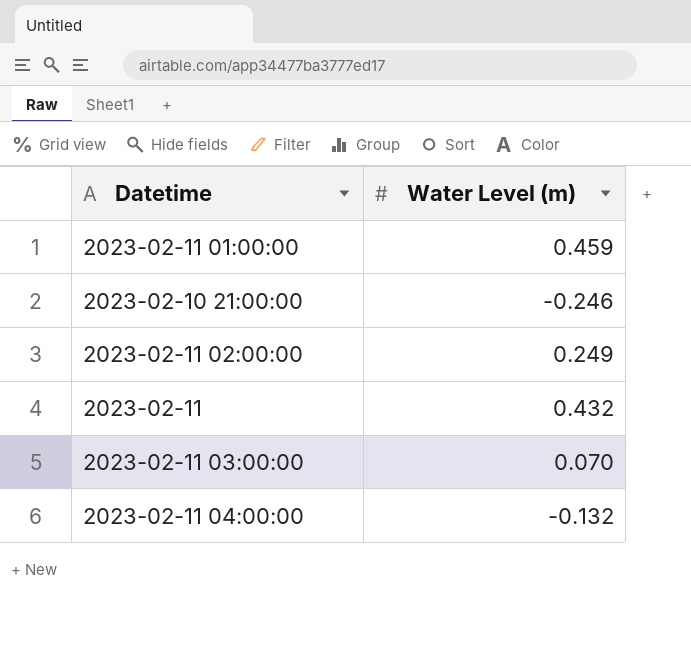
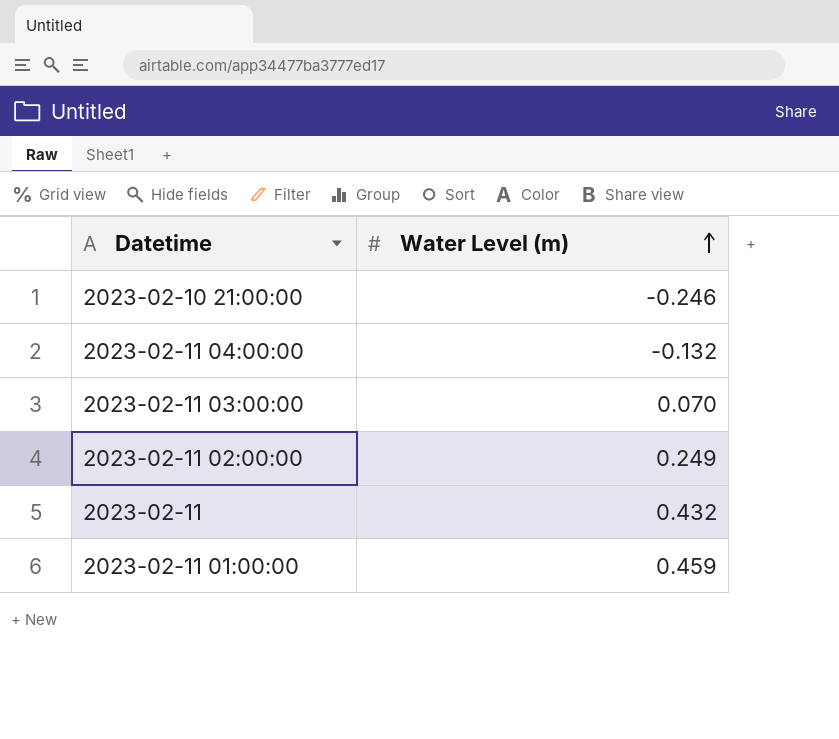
row order: none -> Water Level (m) ascending

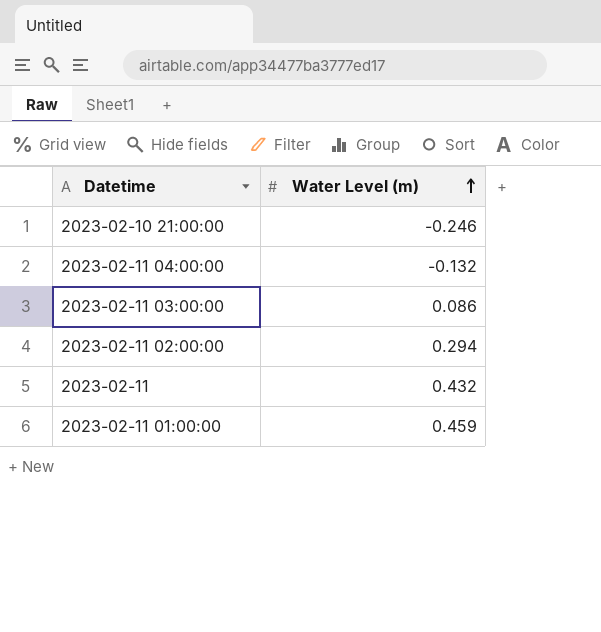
2023-02-11 03:00:00 | Water Level (m): 0.070 -> 0.086
2023-02-11 02:00:00 | Water Level (m): 0.249 -> 0.294

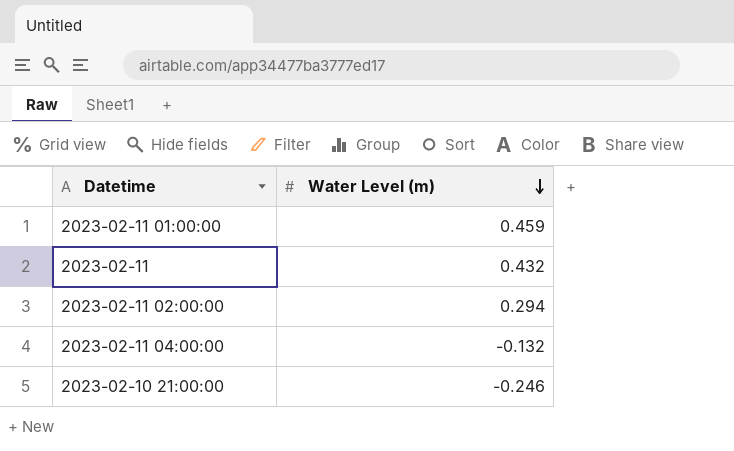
row order: Water Level (m) ascending -> Water Level (m) descending
row 2023-02-11 03:00:00: 0.086 -> none

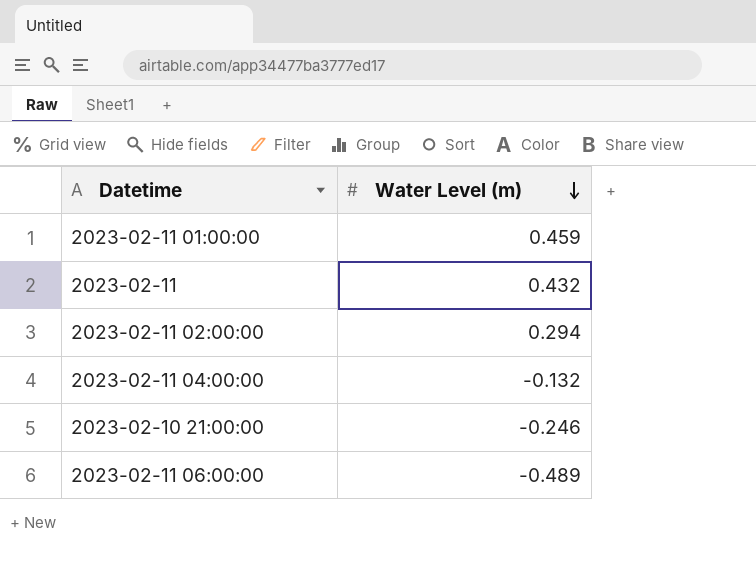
row 2023-02-11 06:00:00: none -> -0.489

